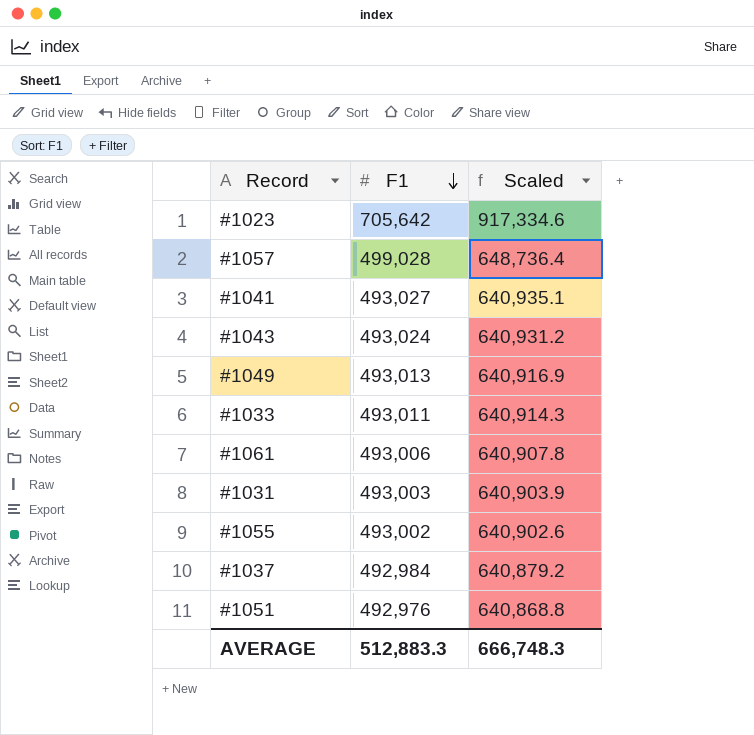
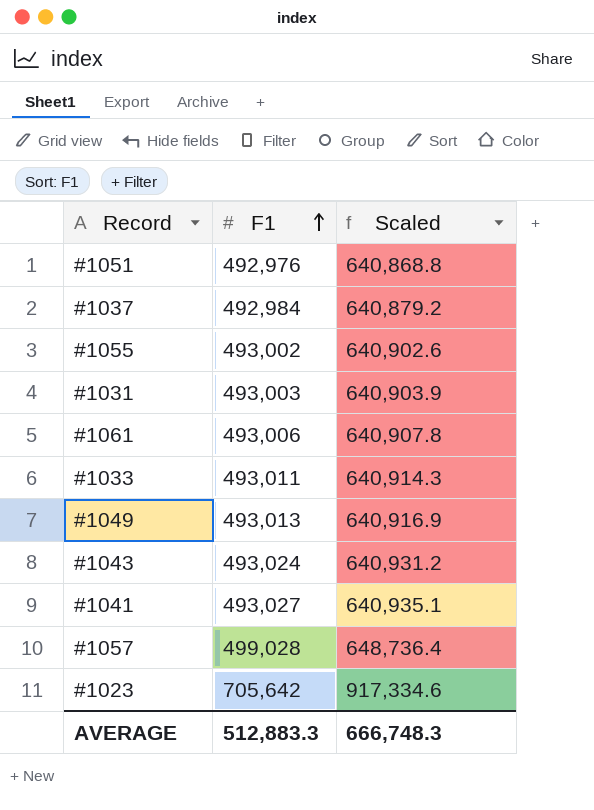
row order: F1 descending -> F1 ascending

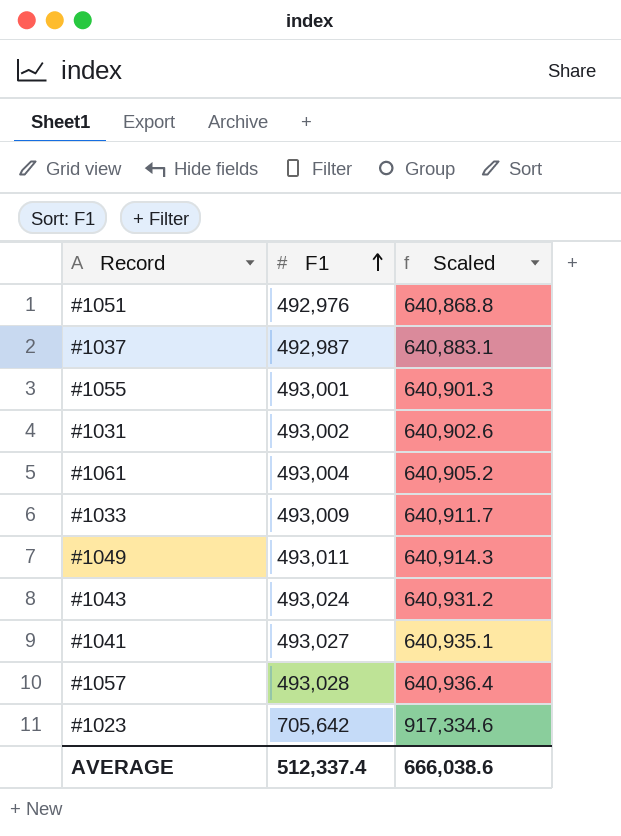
#1037 | F1: 492,984 -> 492,987
#1037 | Scaled: 640,879.2 -> 640,883.1
#1055 | F1: 493,002 -> 493,001
#1055 | Scaled: 640,902.6 -> 640,901.3
#1031 | F1: 493,003 -> 493,002
#1031 | Scaled: 640,903.9 -> 640,902.6
#1061 | F1: 493,006 -> 493,004
#1061 | Scaled: 640,907.8 -> 640,905.2
#1033 | F1: 493,011 -> 493,009
#1033 | Scaled: 640,914.3 -> 640,911.7
#1049 | F1: 493,013 -> 493,011
#1049 | Scaled: 640,916.9 -> 640,914.3
#1057 | F1: 499,028 -> 493,028
#1057 | Scaled: 648,736.4 -> 640,936.4
AVERAGE | F1: 512,883.3 -> 512,337.4
AVERAGE | Scaled: 666,748.3 -> 666,038.6

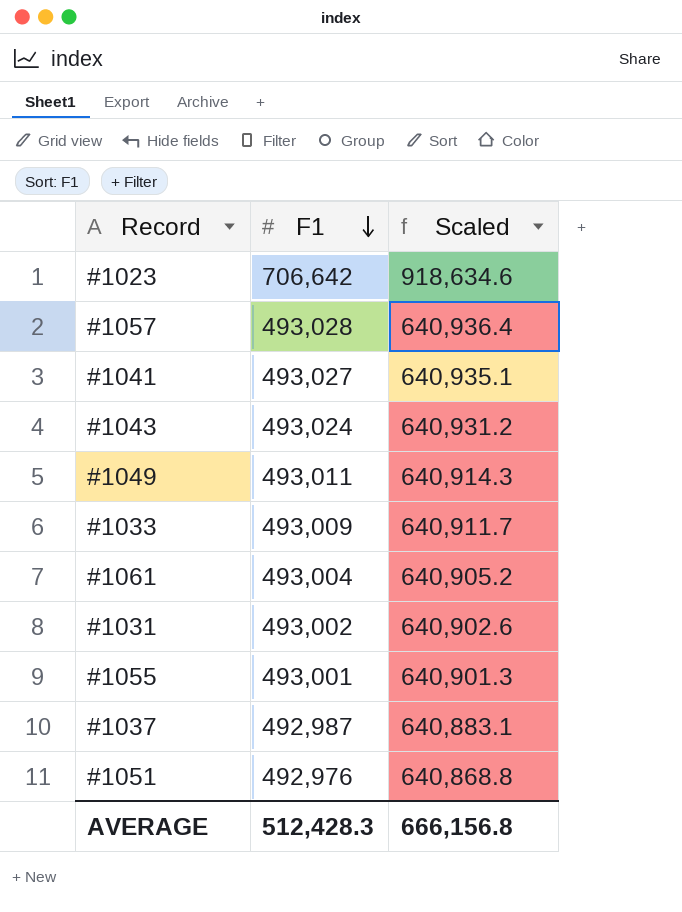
row order: F1 ascending -> F1 descending
#1023 | F1: 705,642 -> 706,642
#1023 | Scaled: 917,334.6 -> 918,634.6
AVERAGE | F1: 512,337.4 -> 512,428.3
AVERAGE | Scaled: 666,038.6 -> 666,156.8

